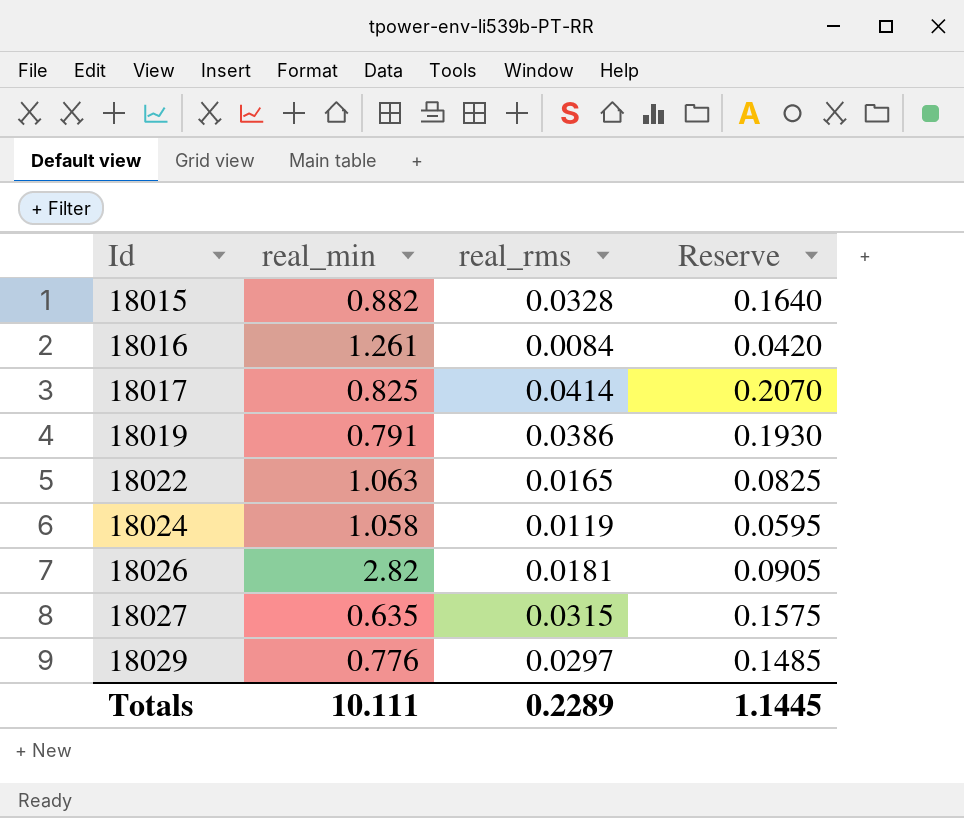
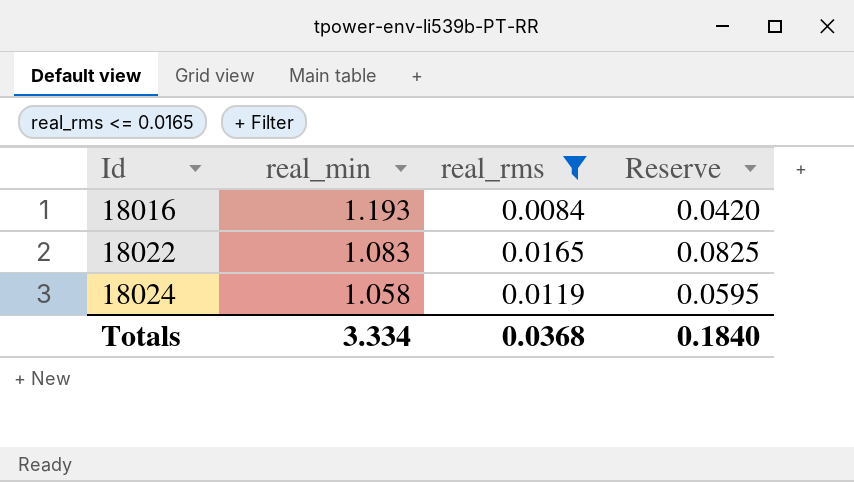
filter: none -> real_rms <= 0.0165
18016 | real_min: 1.261 -> 1.193
18022 | real_min: 1.063 -> 1.083
Totals | real_min: 10.111 -> 3.334
Totals | real_rms: 0.2289 -> 0.0368
Totals | Reserve: 1.1445 -> 0.1840

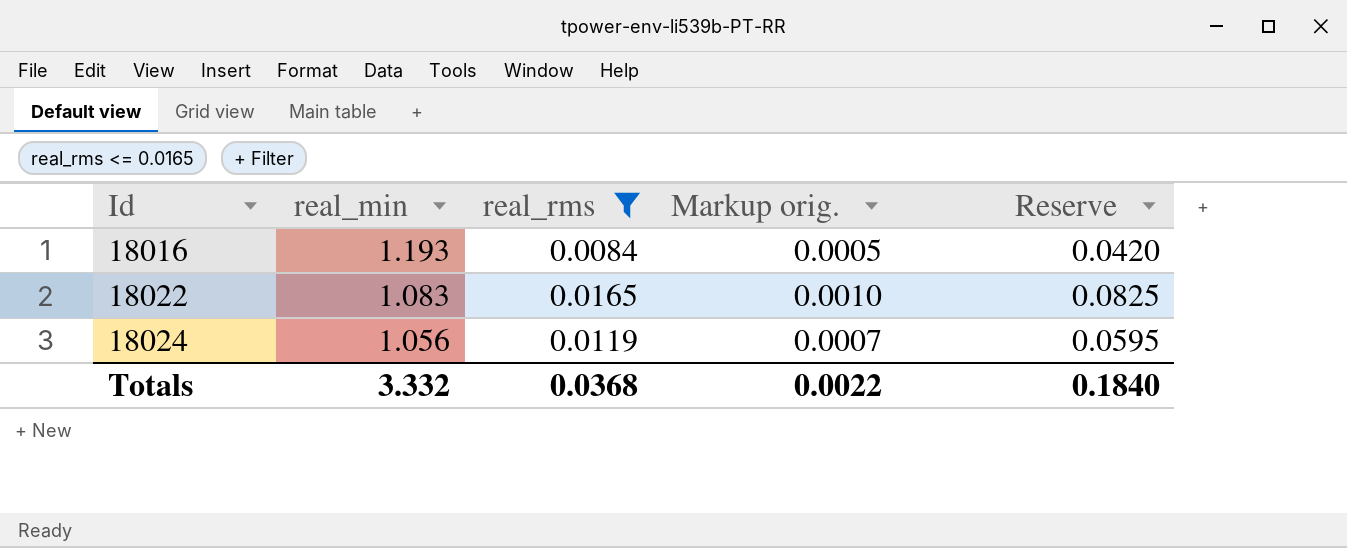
column Markup orig. | formula: none -> [real_rms] * 0.06
18024 | real_min: 1.058 -> 1.056
Totals | real_min: 3.334 -> 3.332

